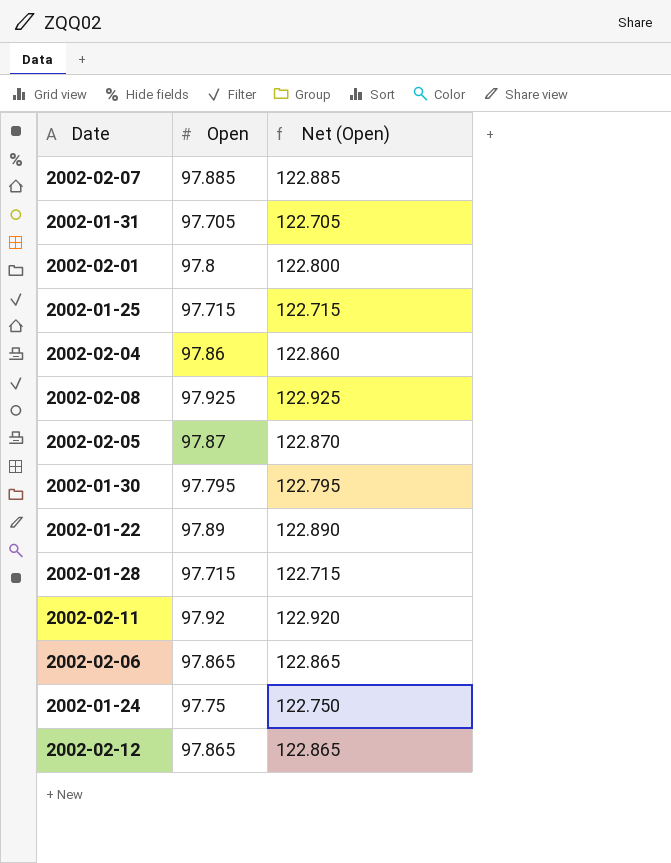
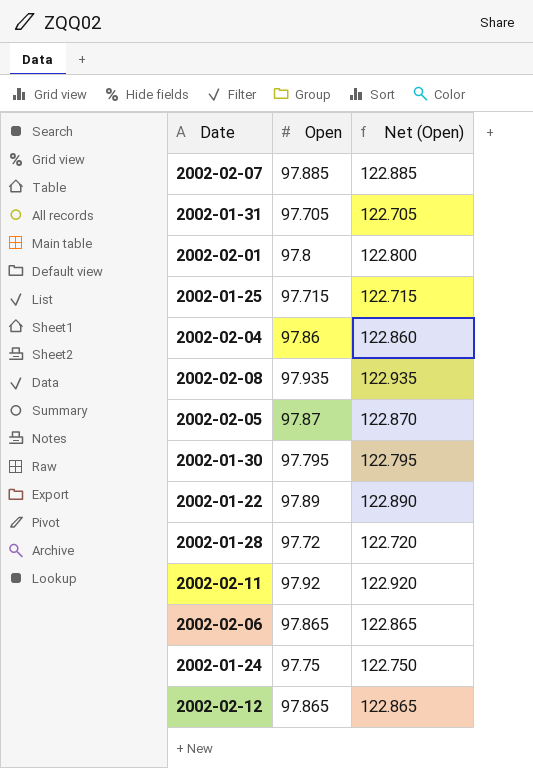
2002-02-08 | Open: 97.925 -> 97.935
2002-02-08 | Net (Open): 122.925 -> 122.935
2002-01-28 | Open: 97.715 -> 97.72
2002-01-28 | Net (Open): 122.715 -> 122.720

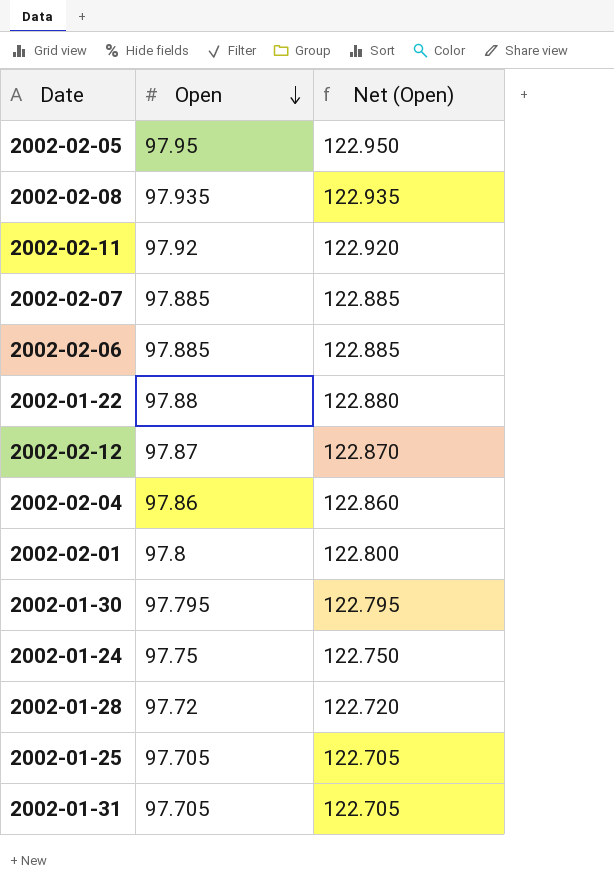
row order: none -> Open descending
2002-02-05 | Open: 97.87 -> 97.95
2002-02-05 | Net (Open): 122.870 -> 122.950
2002-02-06 | Open: 97.865 -> 97.885
2002-02-06 | Net (Open): 122.865 -> 122.885
2002-01-22 | Open: 97.89 -> 97.88
2002-01-22 | Net (Open): 122.890 -> 122.880
2002-02-12 | Open: 97.865 -> 97.87
2002-02-12 | Net (Open): 122.865 -> 122.870
2002-01-25 | Open: 97.715 -> 97.705
2002-01-25 | Net (Open): 122.715 -> 122.705

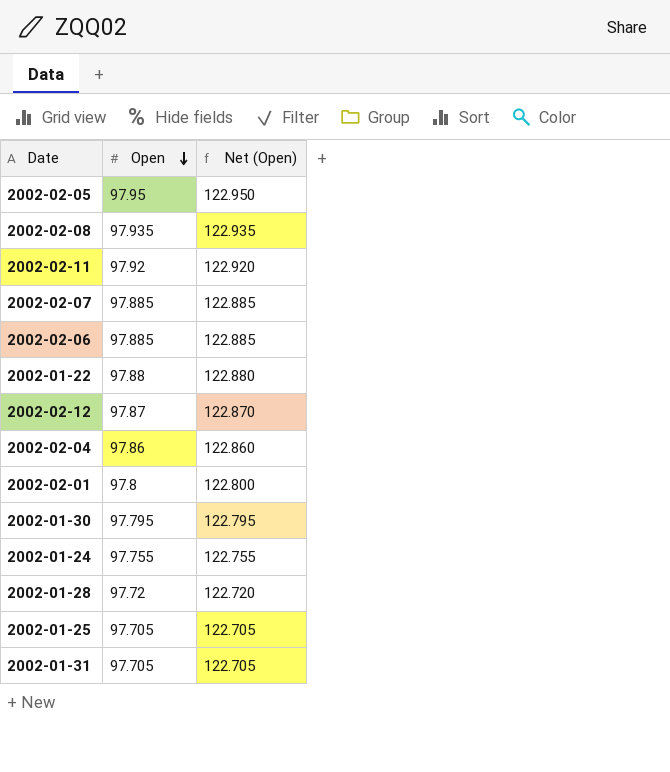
2002-01-24 | Open: 97.75 -> 97.755
2002-01-24 | Net (Open): 122.750 -> 122.755

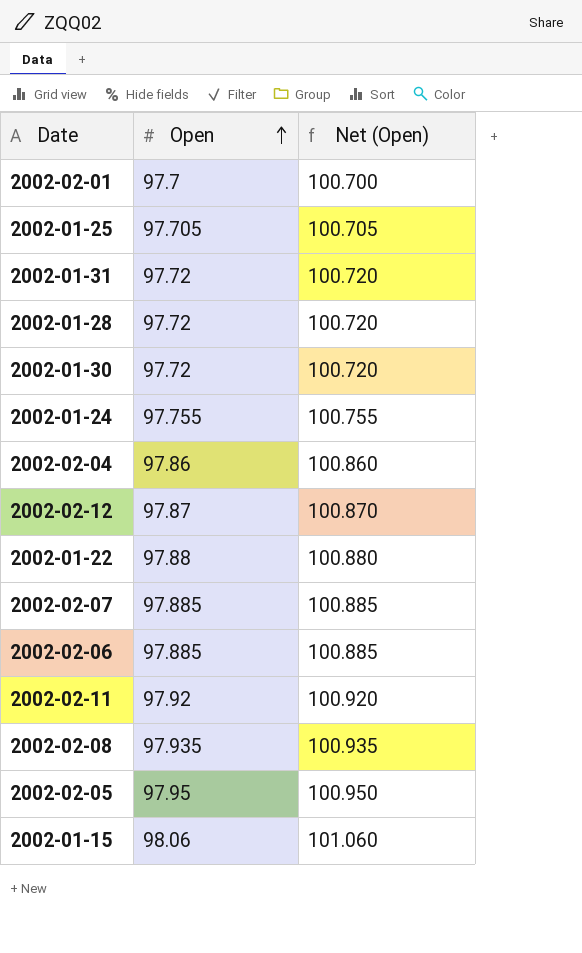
row order: Open descending -> Open ascending
column Net (Open) | formula: [Open] + 25 -> [Open] + 3
2002-02-01 | Open: 97.8 -> 97.7
2002-01-31 | Open: 97.705 -> 97.72
2002-01-30 | Open: 97.795 -> 97.72
row 2002-01-15: none -> 98.06 | 101.060

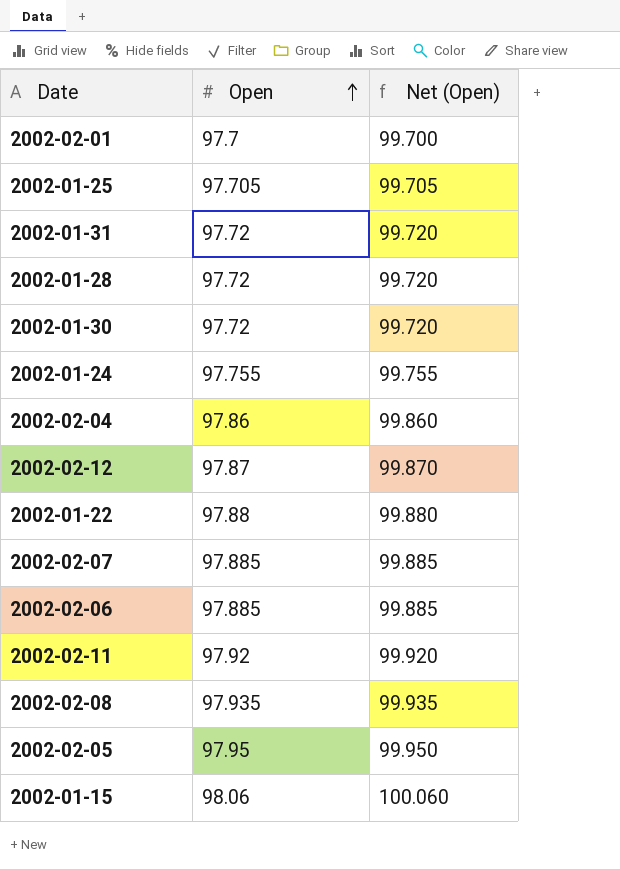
column Net (Open) | formula: [Open] + 3 -> [Open] + 2

